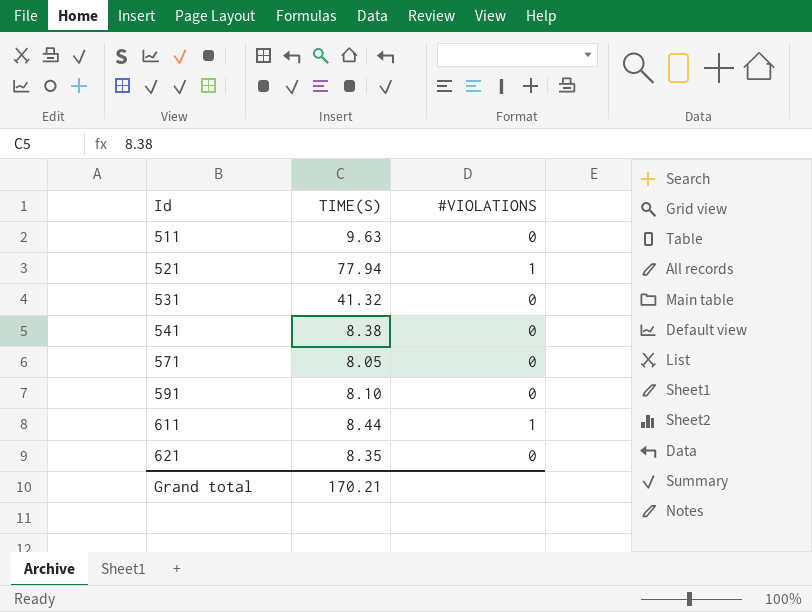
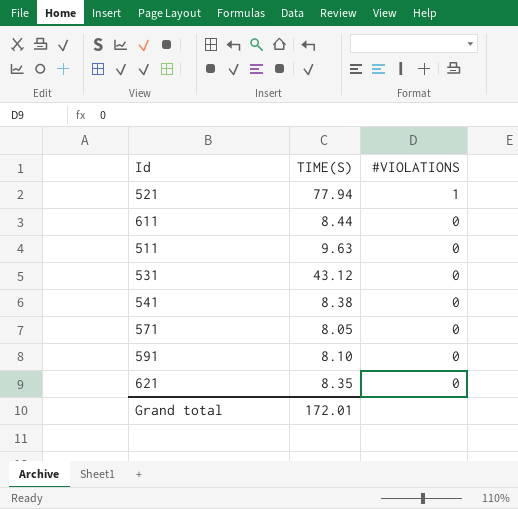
row order: Id ascending -> #VIOLATIONS descending
611 | #VIOLATIONS: 1 -> 0
531 | TIME(S): 41.32 -> 43.12
Grand total | TIME(S): 170.21 -> 172.01

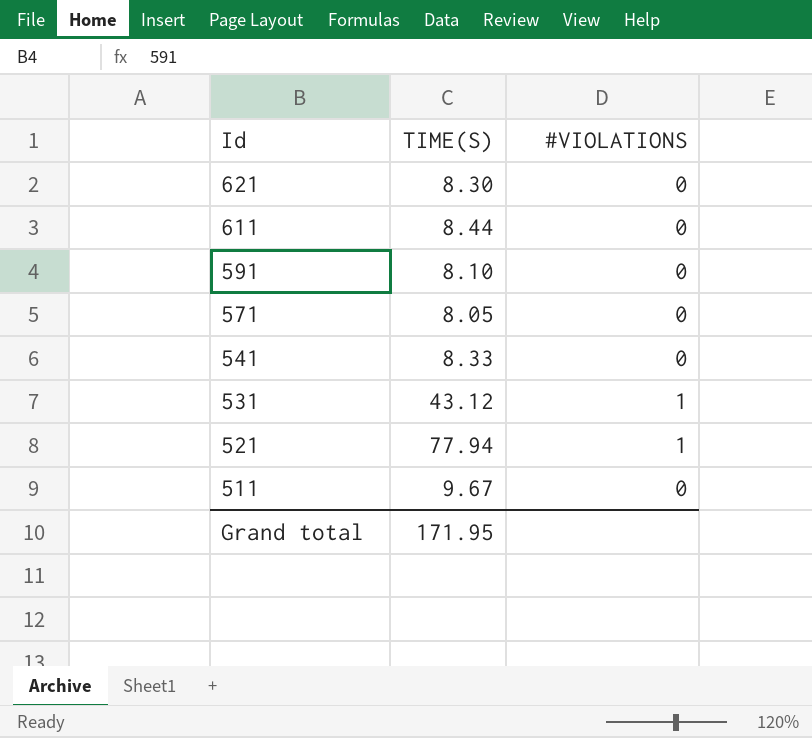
row order: #VIOLATIONS descending -> Id descending
621 | TIME(S): 8.35 -> 8.30
541 | TIME(S): 8.38 -> 8.33
531 | #VIOLATIONS: 0 -> 1
511 | TIME(S): 9.63 -> 9.67
Grand total | TIME(S): 172.01 -> 171.95

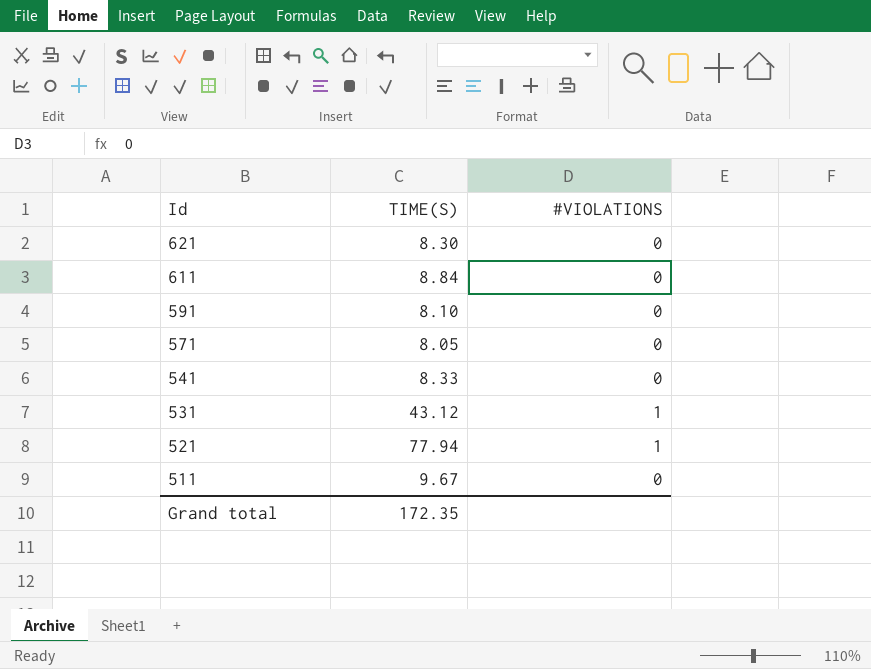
611 | TIME(S): 8.44 -> 8.84
Grand total | TIME(S): 171.95 -> 172.35

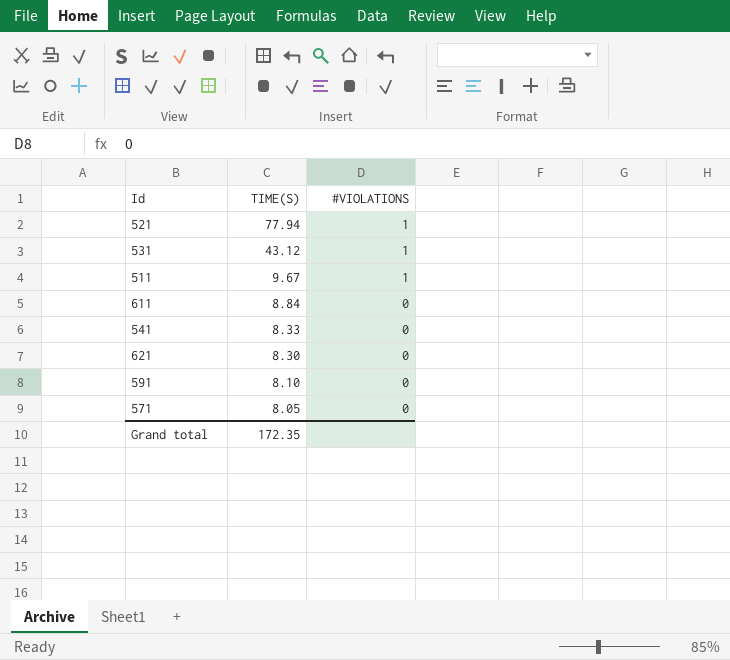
row order: Id descending -> TIME(S) descending
511 | #VIOLATIONS: 0 -> 1

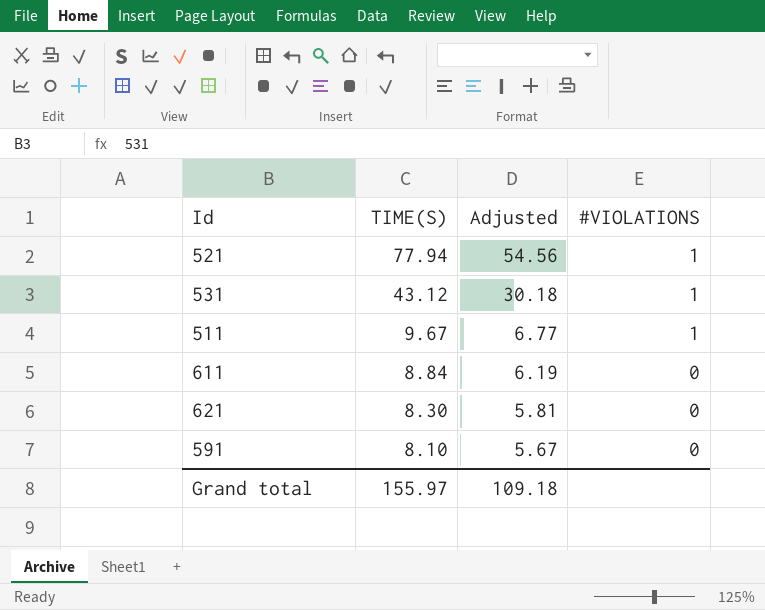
column Adjusted | formula: none -> [TIME(S)] * 0.7
row 541: 8.33 | 0 -> none
row 571: 8.05 | 0 -> none
Grand total | TIME(S): 172.35 -> 155.97

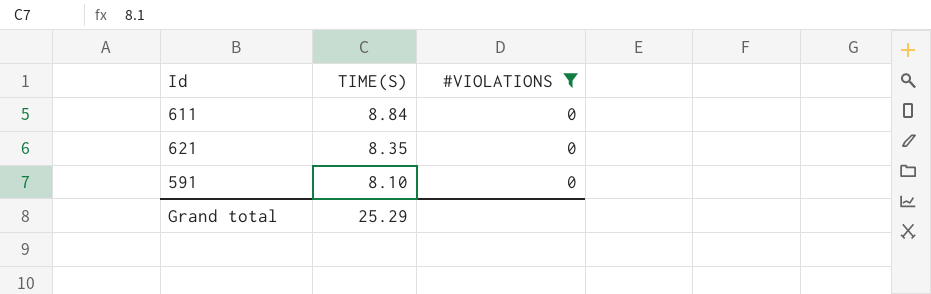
filter: none -> #VIOLATIONS = 0
column Adjusted | formula: [TIME(S)] * 0.7 -> none
621 | TIME(S): 8.30 -> 8.35
Grand total | TIME(S): 155.97 -> 25.29

